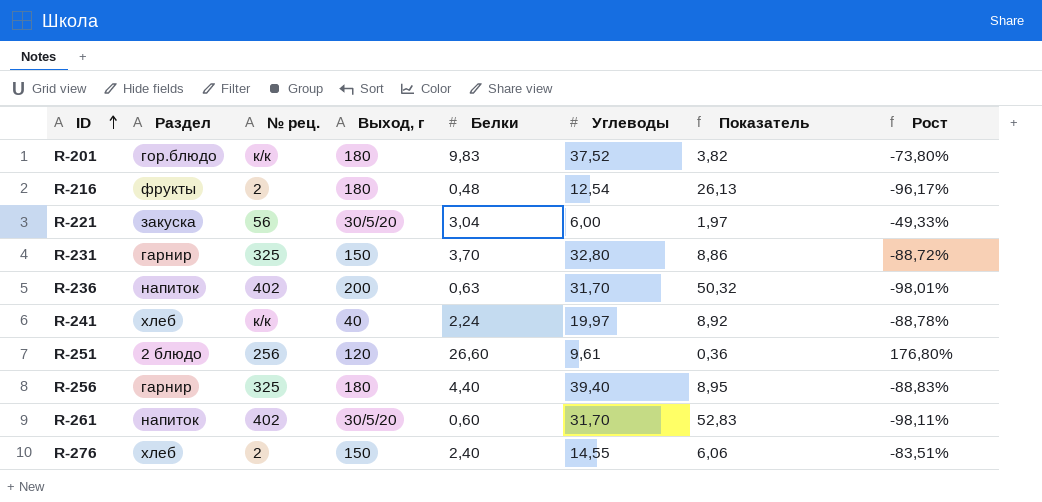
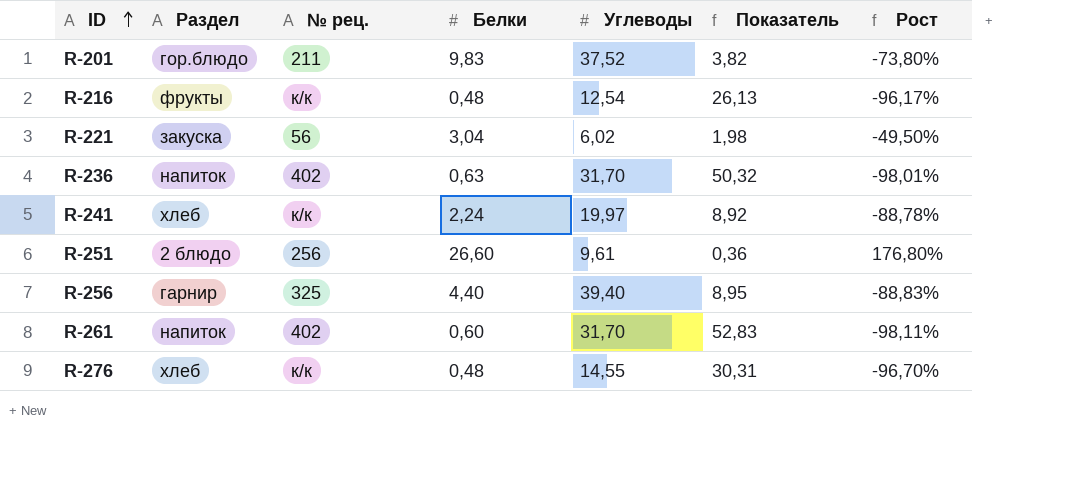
column Выход, г | position: 4 -> none
row R-231: гарнир | 325 | 150 | 3,70 | 32,80 | 8,86 | -88,72% -> none
R-201 | № рец.: к/к -> 211
R-216 | № рец.: 2 -> к/к
R-221 | Углеводы: 6,00 -> 6,02
R-221 | Показатель: 1,97 -> 1,98
R-221 | Рост: -49,33% -> -49,50%
R-276 | № рец.: 2 -> к/к
R-276 | Белки: 2,40 -> 0,48
R-276 | Показатель: 6,06 -> 30,31
R-276 | Рост: -83,51% -> -96,70%

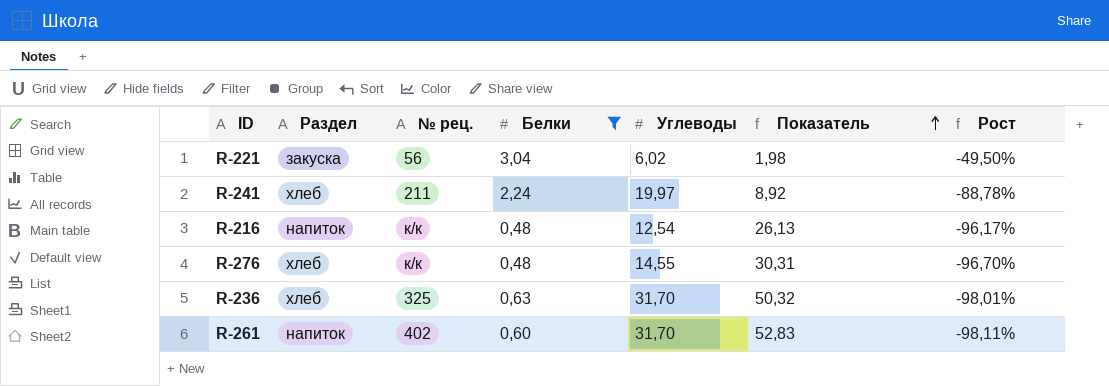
filter: none -> Белки <= 3,04
row order: ID ascending -> Показатель ascending
R-241 | № рец.: к/к -> 211
R-216 | Раздел: фрукты -> напиток
R-236 | Раздел: напиток -> хлеб
R-236 | № рец.: 402 -> 325

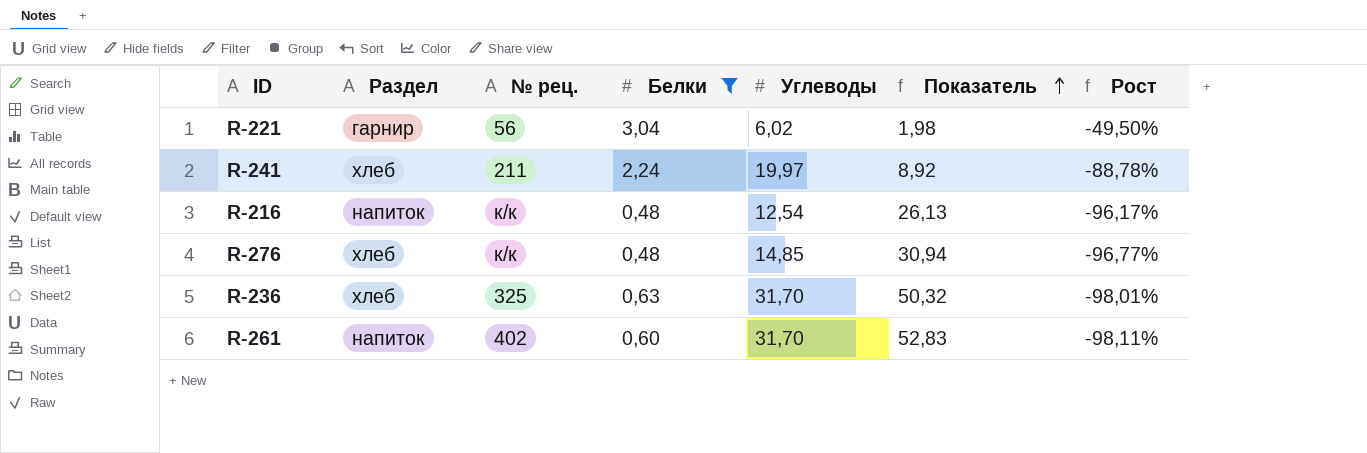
R-221 | Раздел: закуска -> гарнир
R-276 | Углеводы: 14,55 -> 14,85
R-276 | Показатель: 30,31 -> 30,94
R-276 | Рост: -96,70% -> -96,77%

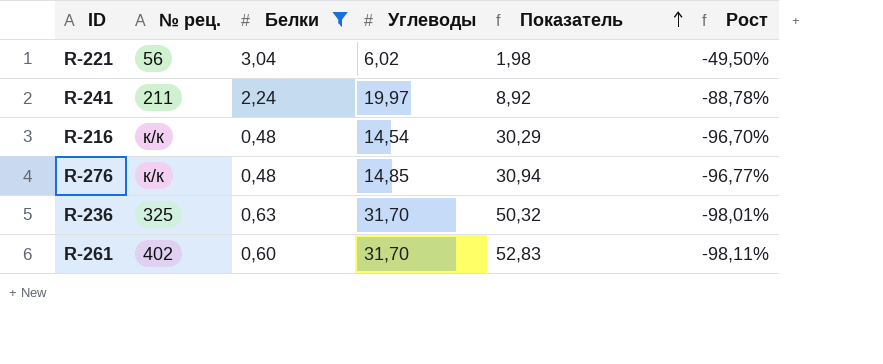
column Раздел | position: 2 -> none
R-216 | Углеводы: 12,54 -> 14,54
R-216 | Показатель: 26,13 -> 30,29
R-216 | Рост: -96,17% -> -96,70%

